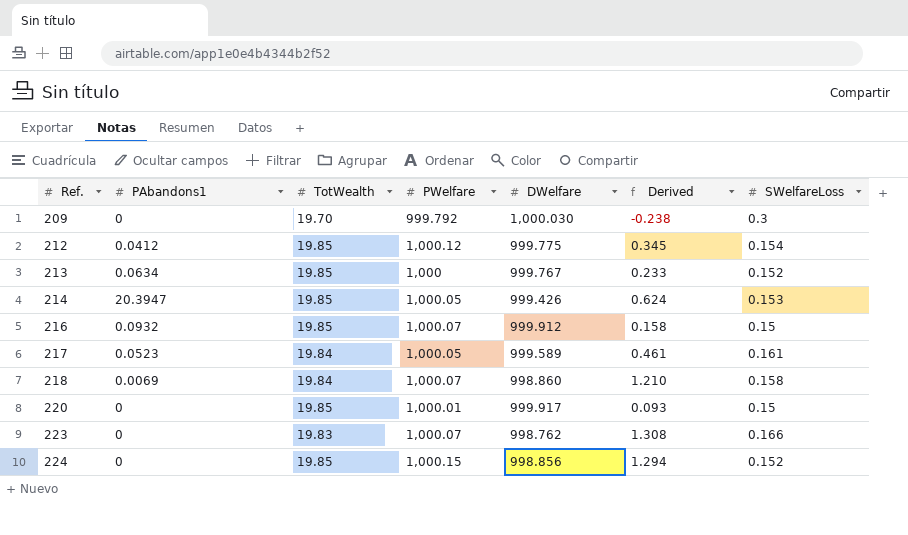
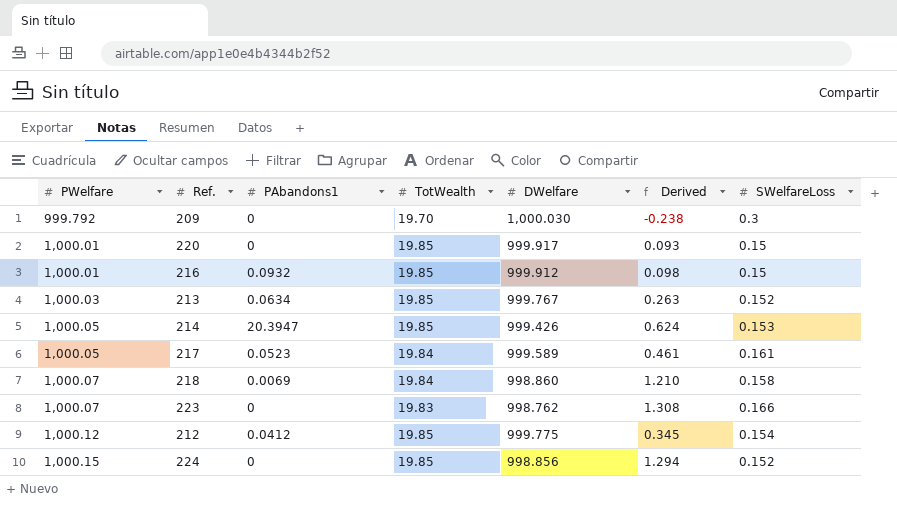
row order: Ref. ascending -> PWelfare ascending
column PWelfare | position: 4 -> 1
216 | PWelfare: 1,000.07 -> 1,000.01
216 | Derived: 0.158 -> 0.098
213 | PWelfare: 1,000 -> 1,000.03
213 | Derived: 0.233 -> 0.263

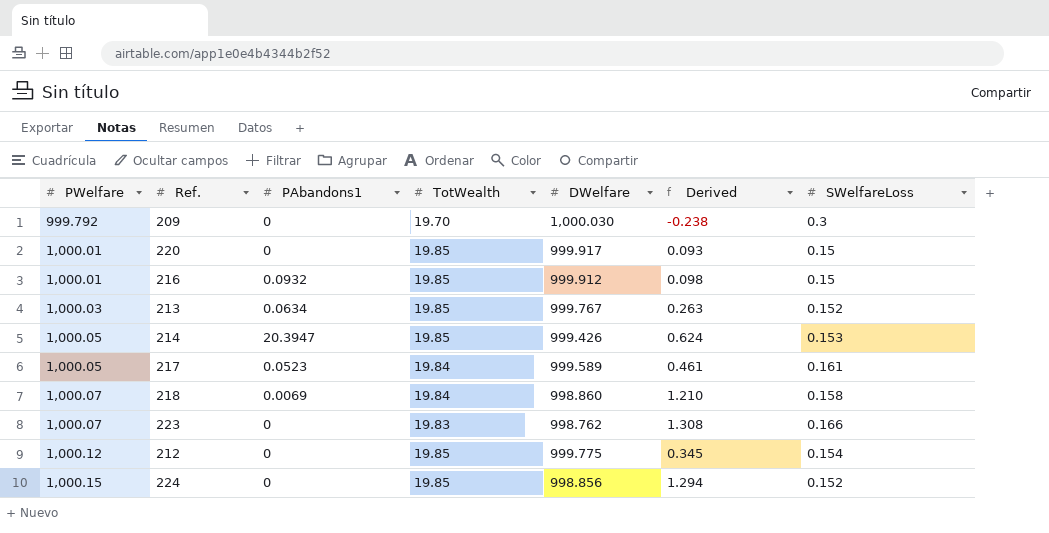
212 | PAbandons1: 0.0412 -> 0

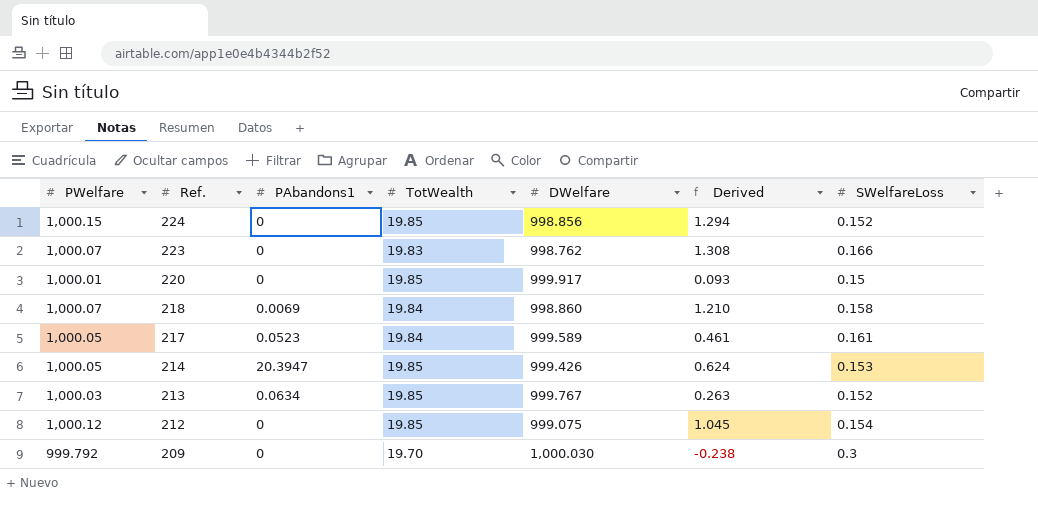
row order: PWelfare ascending -> Ref. descending
row 216: 1,000.01 | 0.0932 | 19.85 | 999.912 | 0.098 | 0.15 -> none
212 | DWelfare: 999.775 -> 999.075
212 | Derived: 0.345 -> 1.045

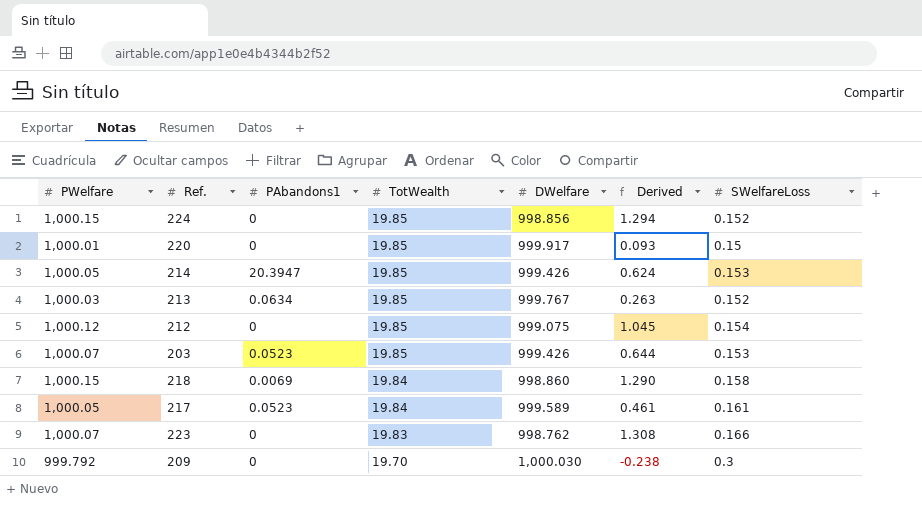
row order: Ref. descending -> TotWealth descending
row 203: none -> 1,000.07 | 0.0523 | 19.85 | 999.426 | 0.644 | 0.153
218 | PWelfare: 1,000.07 -> 1,000.15
218 | Derived: 1.210 -> 1.290

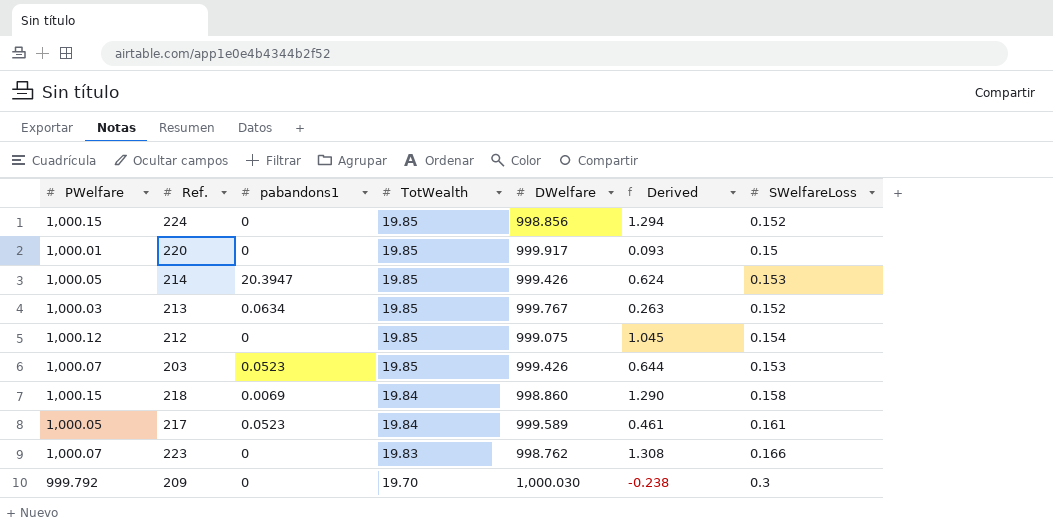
column name: PAbandons1 -> pabandons1

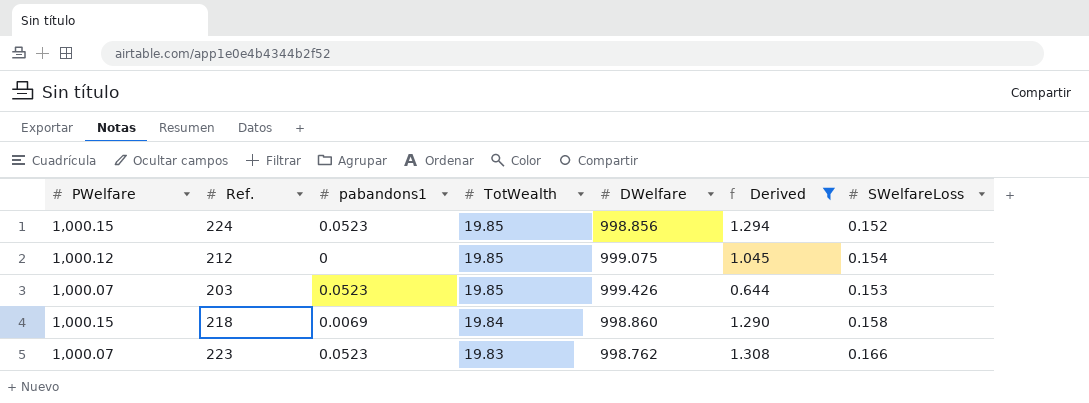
filter: none -> Derived >= 0.644
224 | pabandons1: 0 -> 0.0523
223 | pabandons1: 0 -> 0.0523

